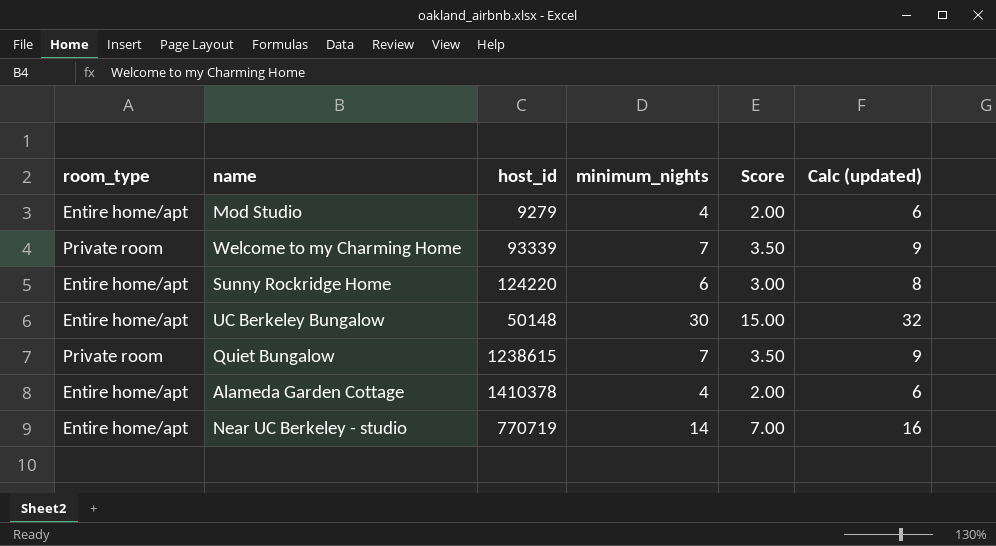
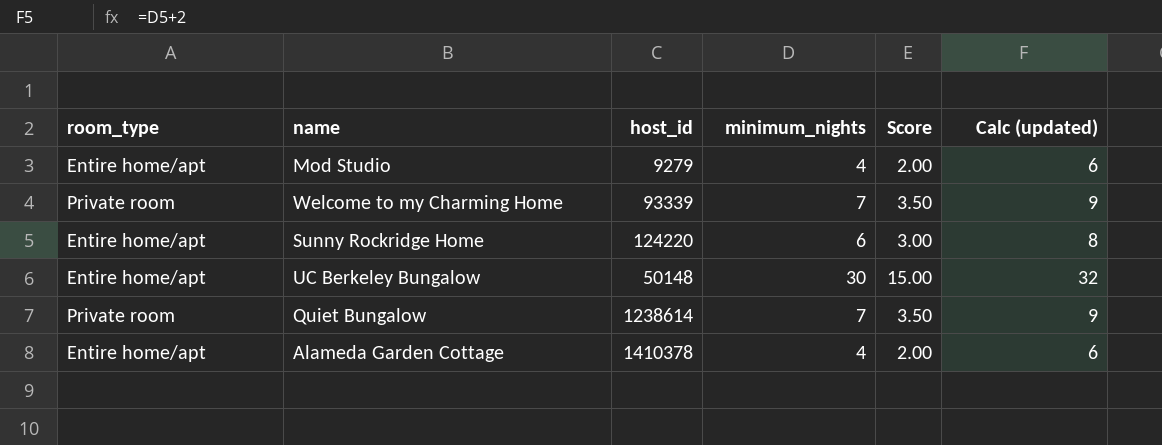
row Near UC Berkeley - studio: Entire home/apt | 770719 | 14 | 7.00 | 16 -> none
Quiet Bungalow | host_id: 1238615 -> 1238614

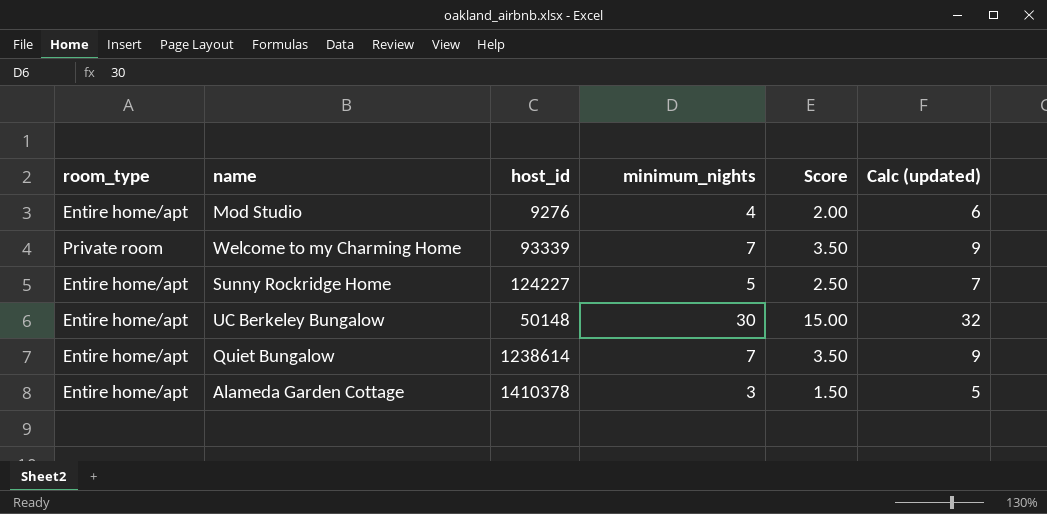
Mod Studio | host_id: 9279 -> 9276
Sunny Rockridge Home | host_id: 124220 -> 124227
Sunny Rockridge Home | minimum_nights: 6 -> 5
Sunny Rockridge Home | Score: 3.00 -> 2.50
Sunny Rockridge Home | Calc (updated): 8 -> 7
Quiet Bungalow | room_type: Private room -> Entire home/apt
Alameda Garden Cottage | minimum_nights: 4 -> 3
Alameda Garden Cottage | Score: 2.00 -> 1.50
Alameda Garden Cottage | Calc (updated): 6 -> 5

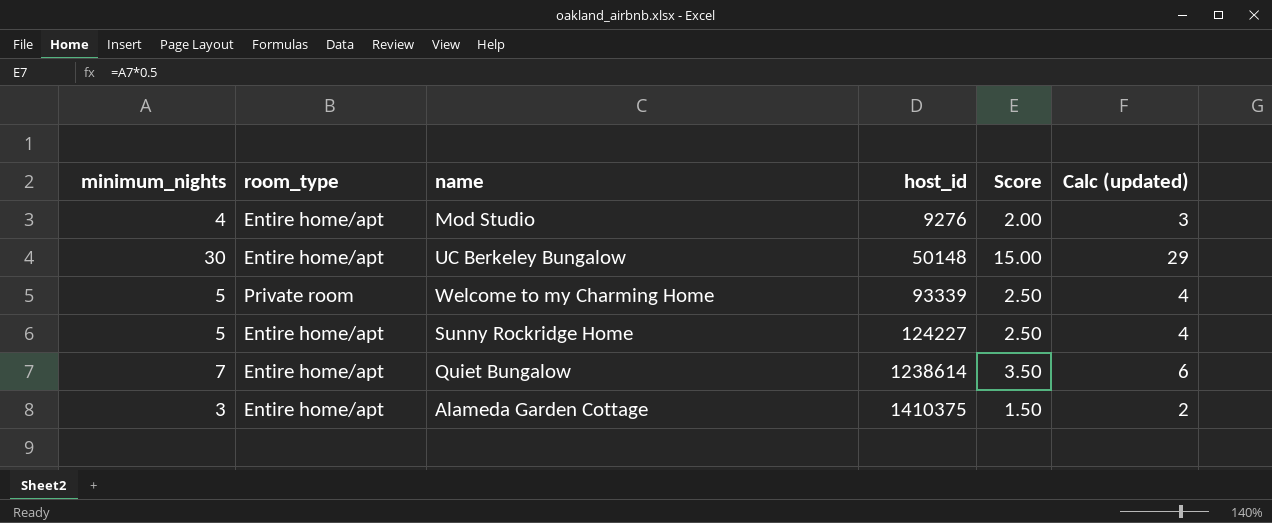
row order: none -> host_id ascending
column minimum_nights | position: 4 -> 1
column Calc (updated) | formula: [minimum_nights] + 2 -> [minimum_nights] - 1
Welcome to my Charming Home | minimum_nights: 7 -> 5
Welcome to my Charming Home | Score: 3.50 -> 2.50
Alameda Garden Cottage | host_id: 1410378 -> 1410375

